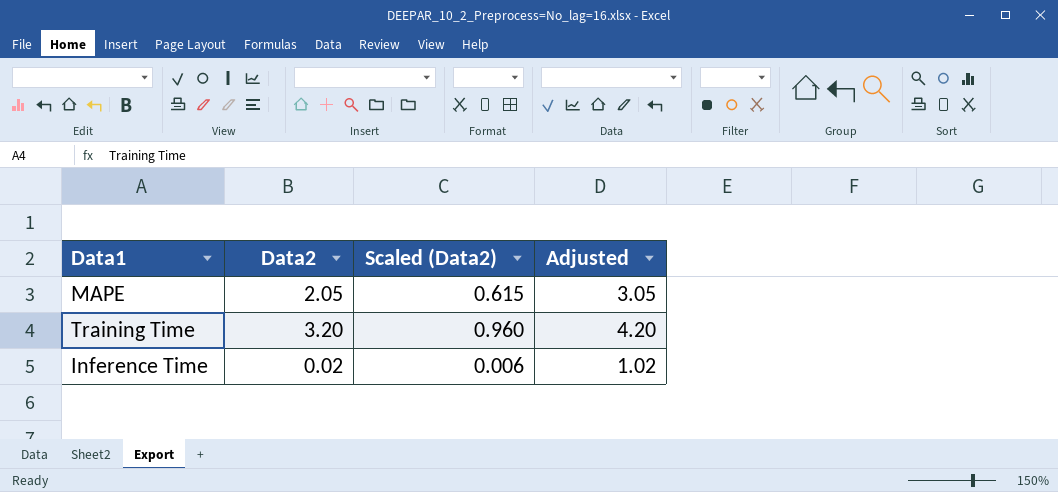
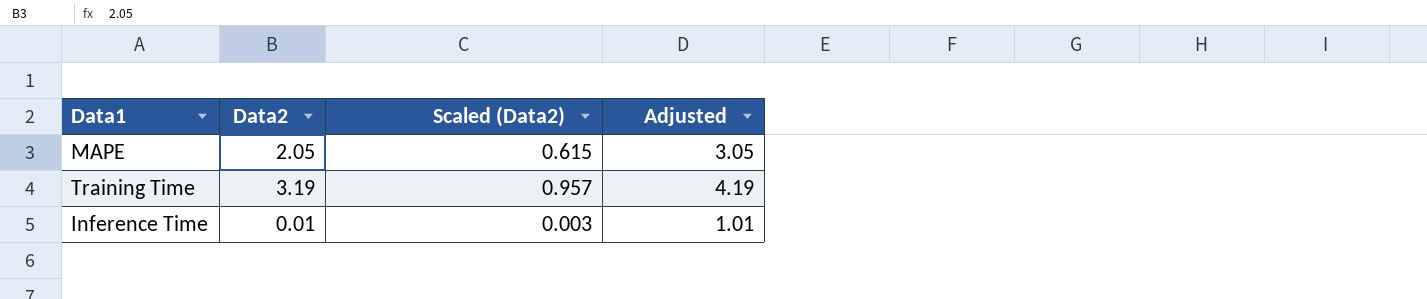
Training Time | Data2: 3.20 -> 3.19
Training Time | Scaled (Data2): 0.960 -> 0.957
Training Time | Adjusted: 4.20 -> 4.19
Inference Time | Data2: 0.02 -> 0.01
Inference Time | Scaled (Data2): 0.006 -> 0.003
Inference Time | Adjusted: 1.02 -> 1.01

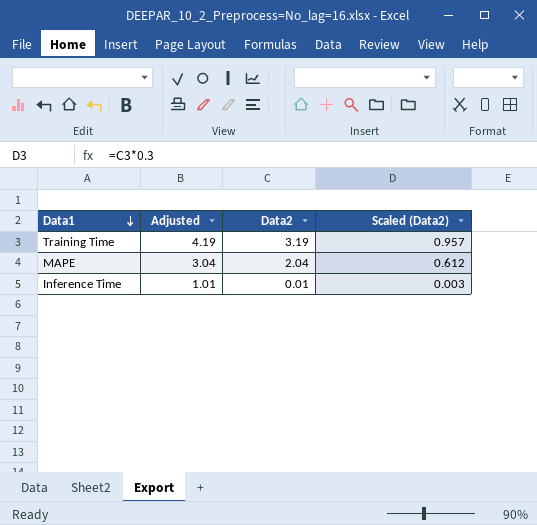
row order: none -> Data1 descending
column Adjusted | position: 4 -> 2
MAPE | Adjusted: 3.05 -> 3.04
MAPE | Data2: 2.05 -> 2.04
MAPE | Scaled (Data2): 0.615 -> 0.612

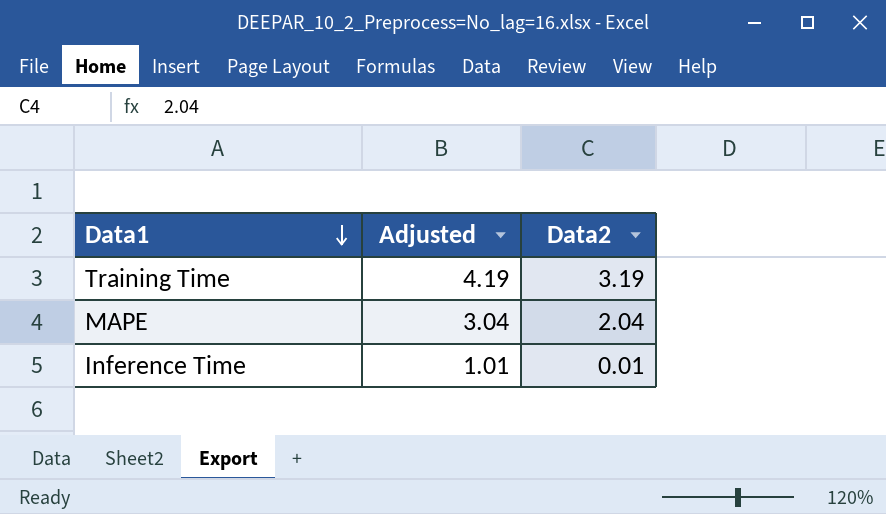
column Scaled (Data2) | formula: [Data2] * 0.3 -> none

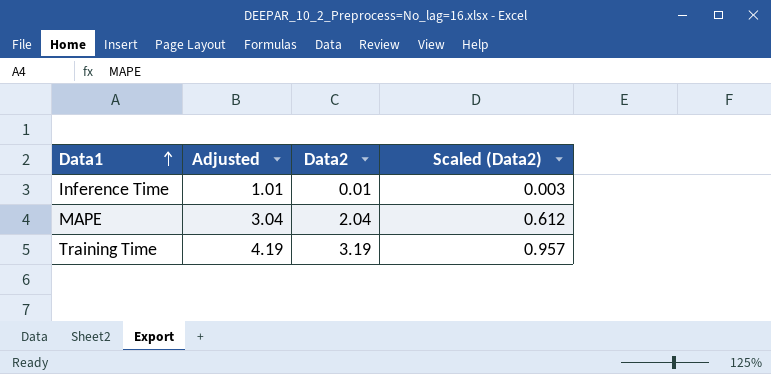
row order: Data1 descending -> Data1 ascending
column Scaled (Data2) | formula: none -> [Data2] * 0.3

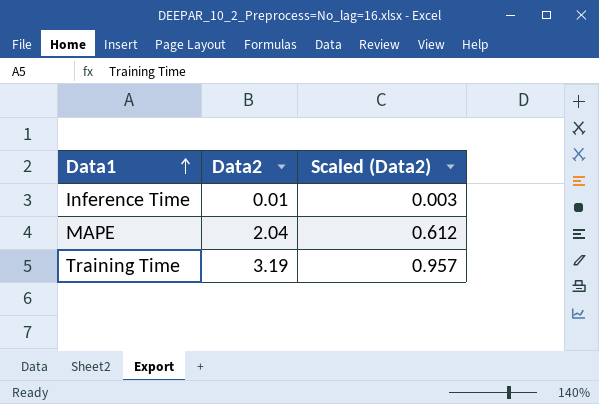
column Adjusted | formula: [Data2] + 1 -> none

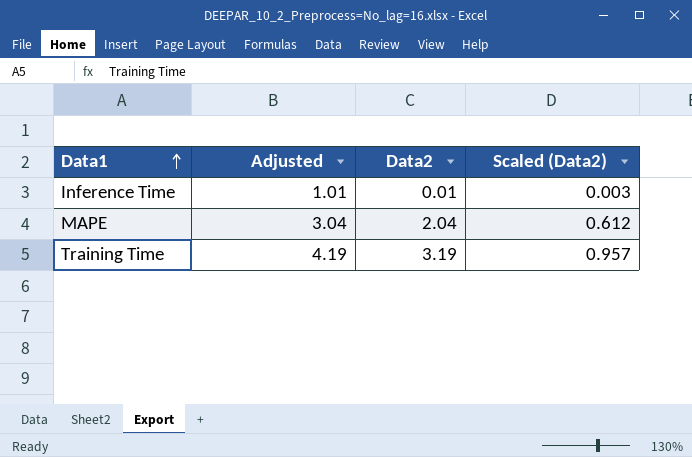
column Adjusted | formula: none -> [Data2] + 1

